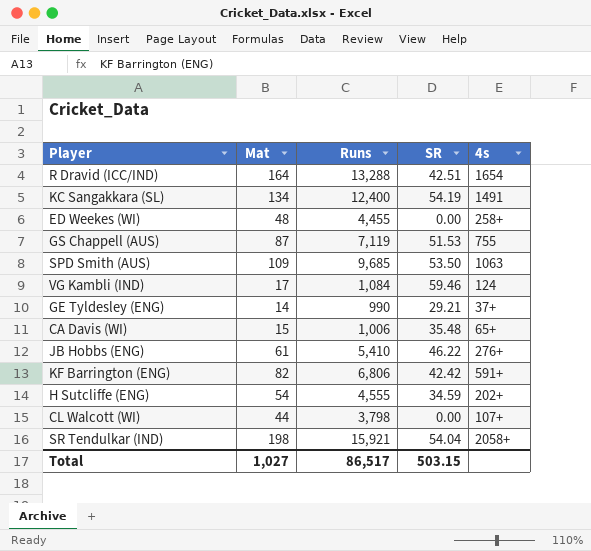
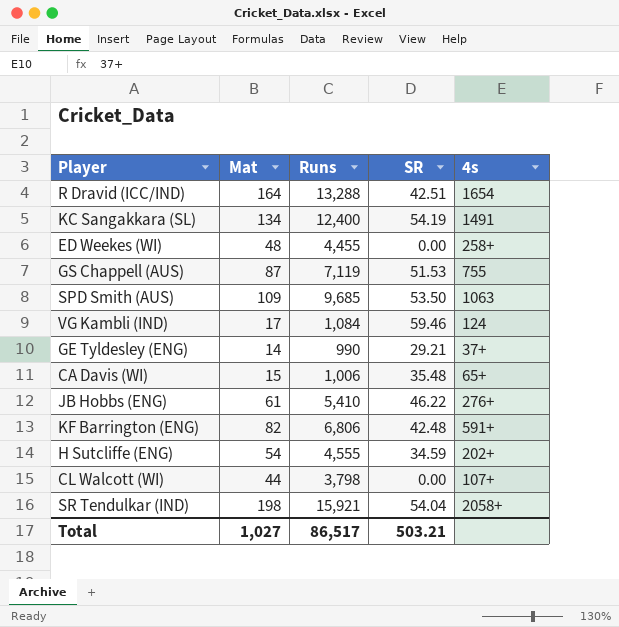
KF Barrington (ENG) | SR: 42.42 -> 42.48
Total | SR: 503.15 -> 503.21

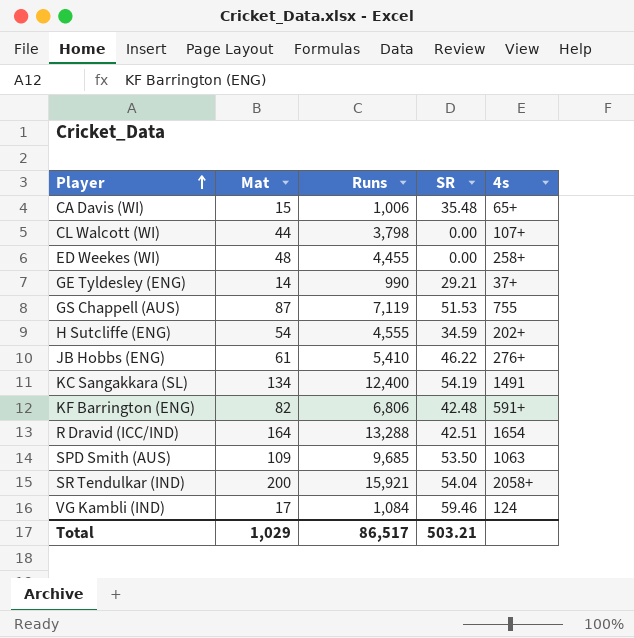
row order: none -> Player ascending
SR Tendulkar (IND) | Mat: 198 -> 200
Total | Mat: 1,027 -> 1,029

